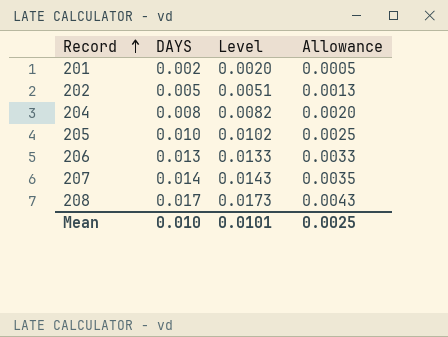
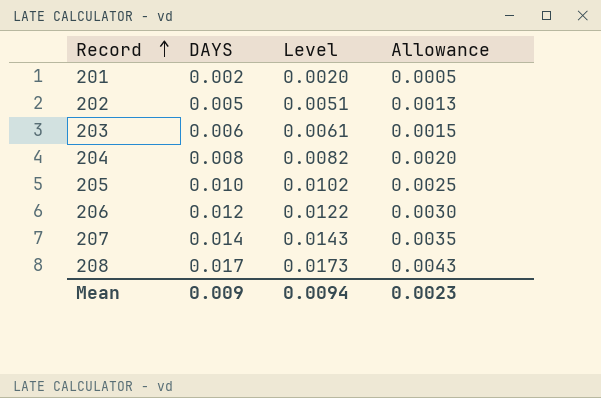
row 203: none -> 0.006 | 0.0061 | 0.0015
206 | DAYS: 0.013 -> 0.012
206 | Level: 0.0133 -> 0.0122
206 | Allowance: 0.0033 -> 0.0030
Mean | DAYS: 0.010 -> 0.009
Mean | Level: 0.0101 -> 0.0094
Mean | Allowance: 0.0025 -> 0.0023

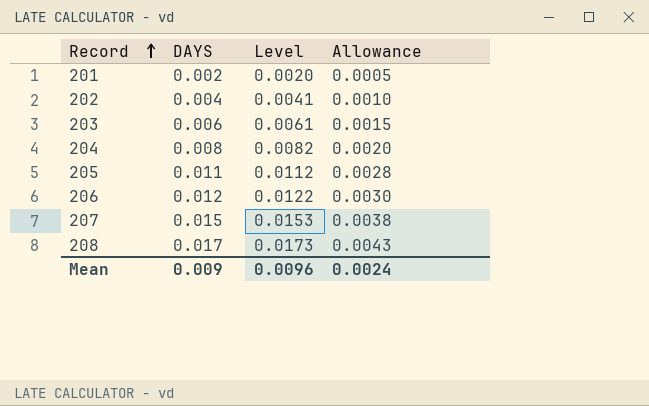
202 | DAYS: 0.005 -> 0.004
202 | Level: 0.0051 -> 0.0041
202 | Allowance: 0.0013 -> 0.0010
205 | DAYS: 0.010 -> 0.011
205 | Level: 0.0102 -> 0.0112
205 | Allowance: 0.0025 -> 0.0028
207 | DAYS: 0.014 -> 0.015
207 | Level: 0.0143 -> 0.0153
207 | Allowance: 0.0035 -> 0.0038
Mean | Level: 0.0094 -> 0.0096
Mean | Allowance: 0.0023 -> 0.0024

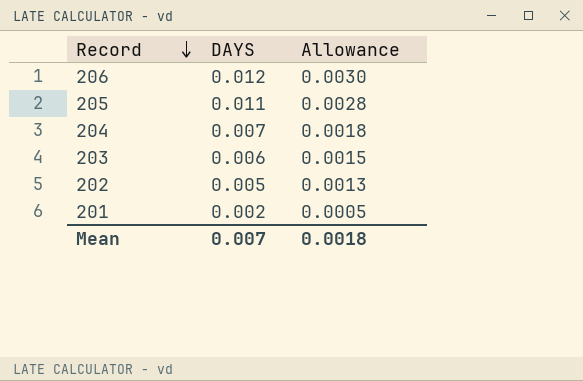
row order: Record ascending -> Record descending
column Level | formula: [DAYS] * 1.02 -> none
row 207: 0.015 | 0.0153 | 0.0038 -> none
row 208: 0.017 | 0.0173 | 0.0043 -> none
204 | DAYS: 0.008 -> 0.007
204 | Allowance: 0.0020 -> 0.0018
202 | DAYS: 0.004 -> 0.005
202 | Allowance: 0.0010 -> 0.0013
Mean | DAYS: 0.009 -> 0.007
Mean | Allowance: 0.0024 -> 0.0018

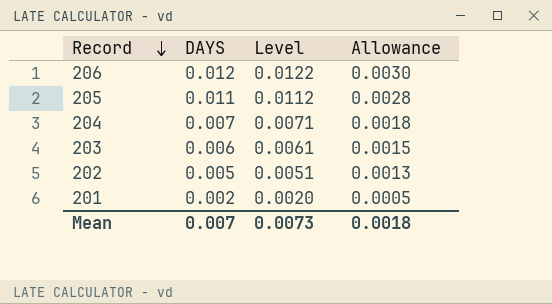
column Level | formula: none -> [DAYS] * 1.02

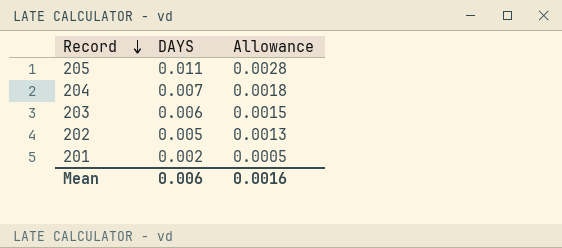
column Level | formula: [DAYS] * 1.02 -> none
row 206: 0.012 | 0.0122 | 0.0030 -> none
Mean | DAYS: 0.007 -> 0.006
Mean | Allowance: 0.0018 -> 0.0016

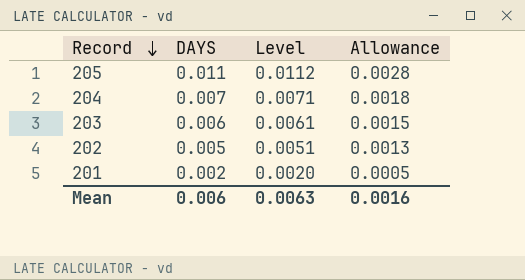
column Level | formula: none -> [DAYS] * 1.02

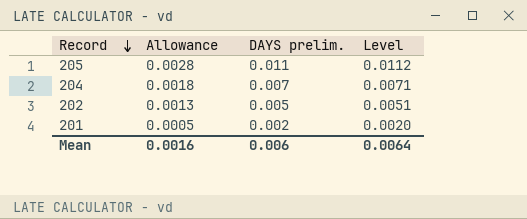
column Allowance | position: 4 -> 2
column name: DAYS -> DAYS prelim.
row 203: 0.006 | 0.0061 | 0.0015 -> none
Mean | Level: 0.0063 -> 0.0064

